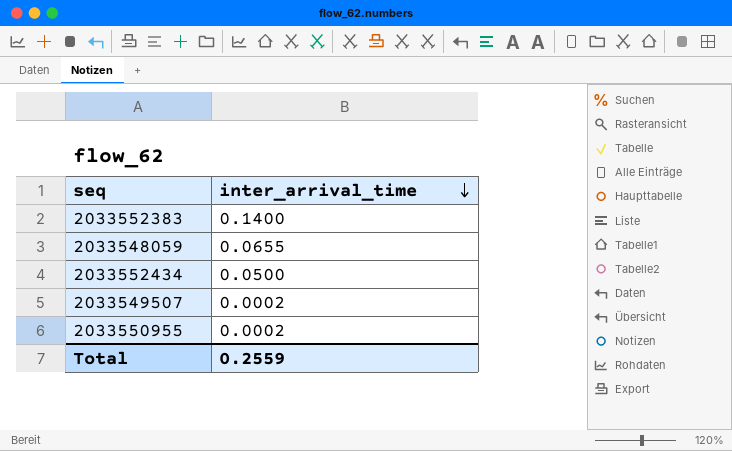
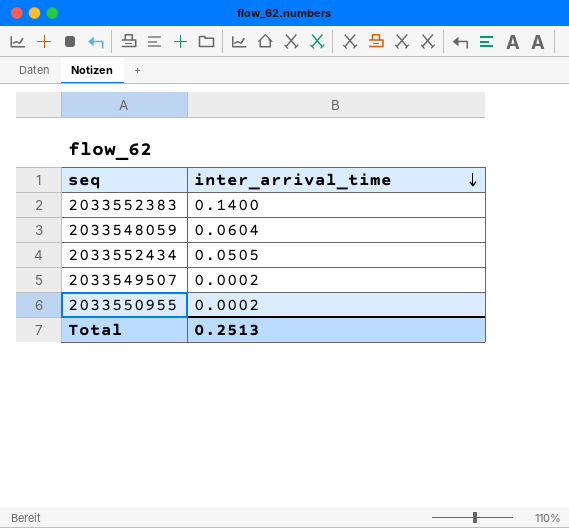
2033548059 | inter_arrival_time: 0.0655 -> 0.0604
2033552434 | inter_arrival_time: 0.0500 -> 0.0505
Total | inter_arrival_time: 0.2559 -> 0.2513

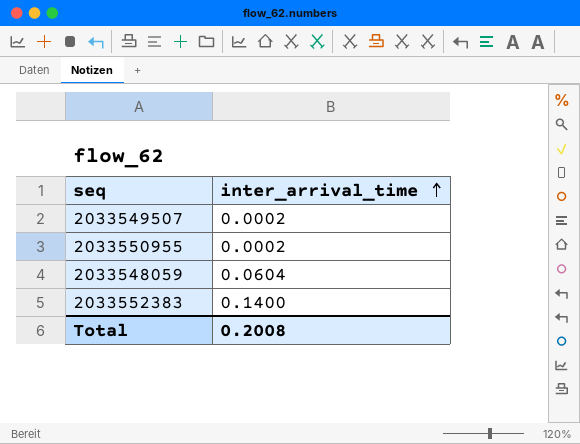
row order: inter_arrival_time descending -> inter_arrival_time ascending
row 2033552434: 0.0505 -> none
Total | inter_arrival_time: 0.2513 -> 0.2008

